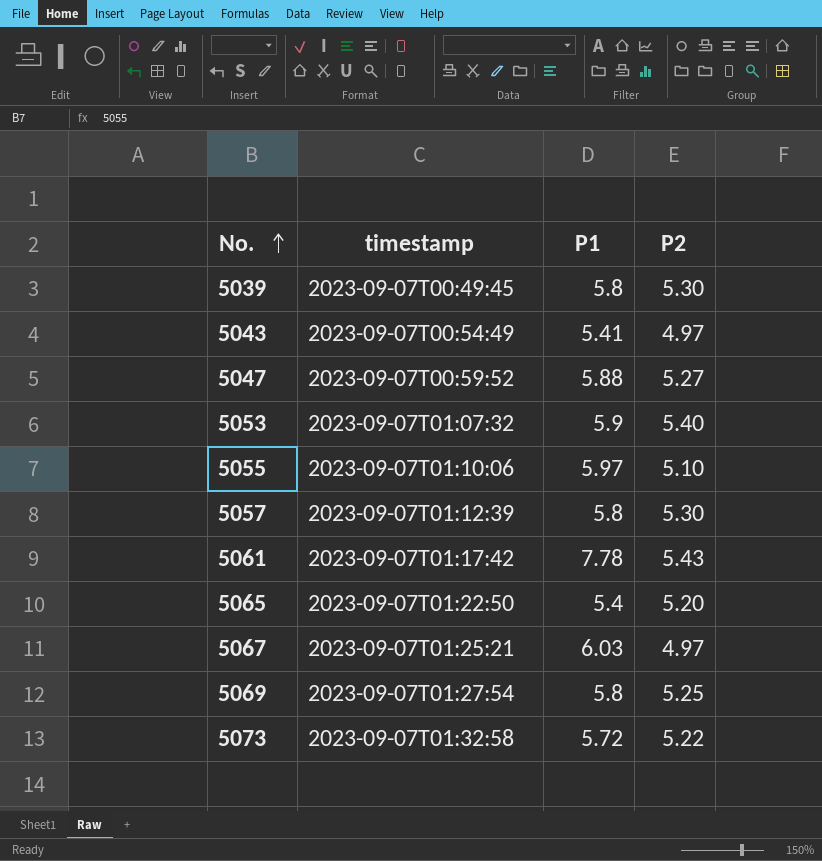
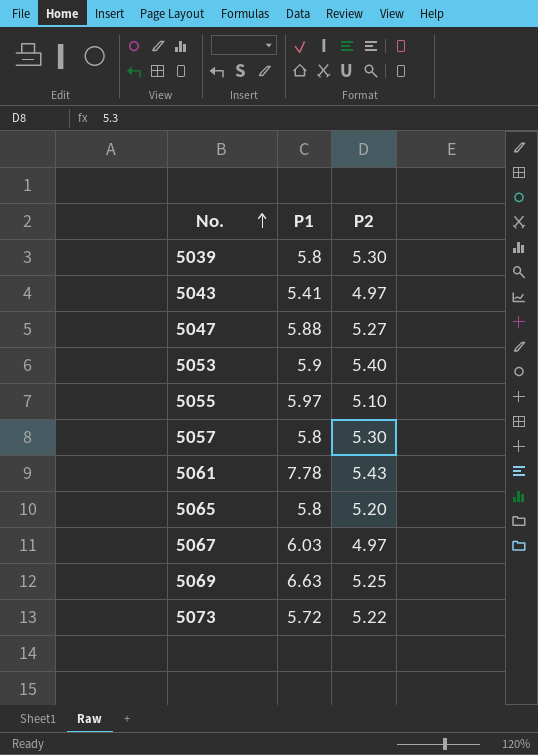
column timestamp | position: 2 -> none
5065 | P1: 5.4 -> 5.8
5069 | P1: 5.8 -> 6.63

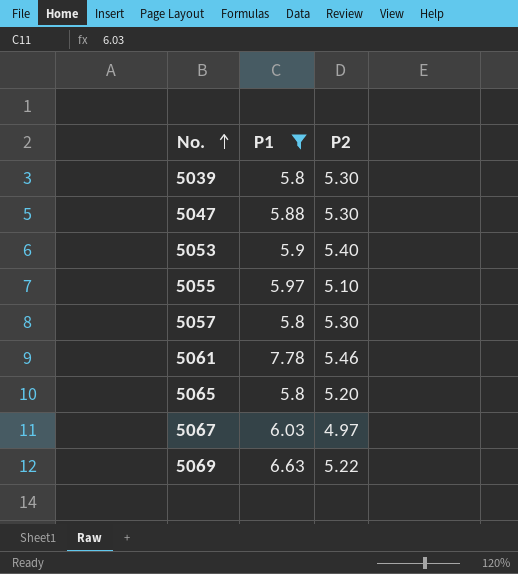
filter: none -> P1 >= 5.8
5047 | P2: 5.27 -> 5.30
5061 | P2: 5.43 -> 5.46
5069 | P2: 5.25 -> 5.22

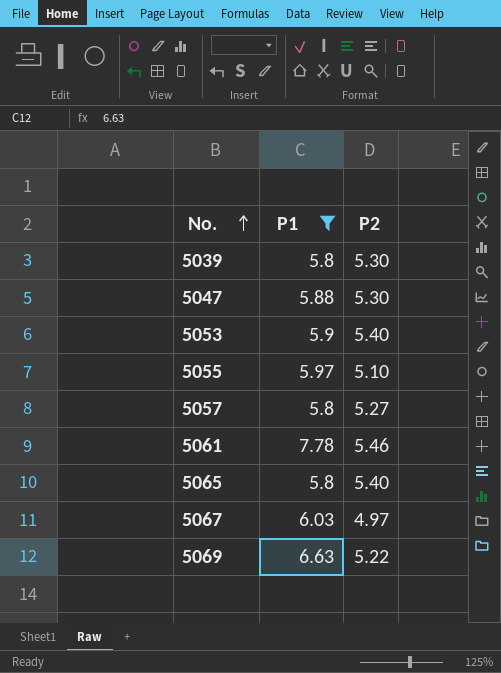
5057 | P2: 5.30 -> 5.27
5065 | P2: 5.20 -> 5.40

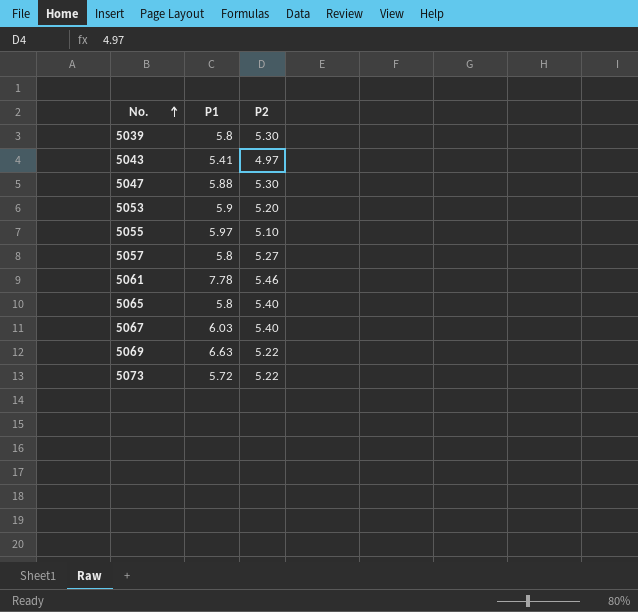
filter: P1 >= 5.8 -> none
5053 | P2: 5.40 -> 5.20
5067 | P2: 4.97 -> 5.40

